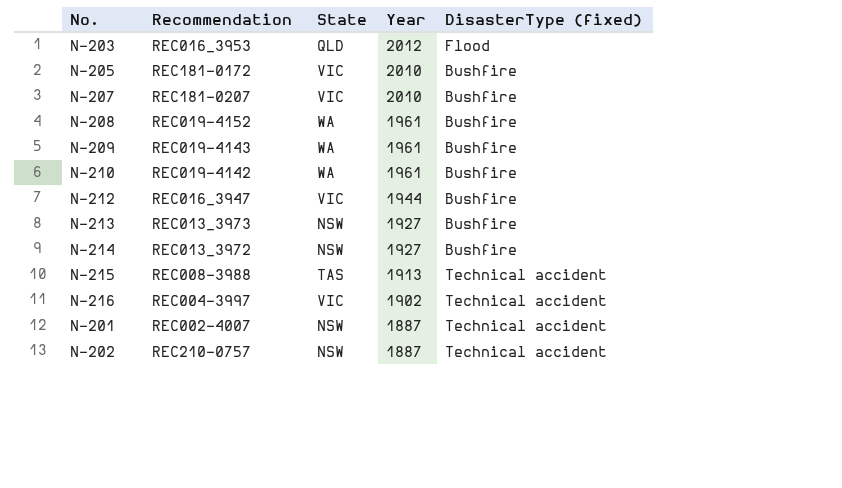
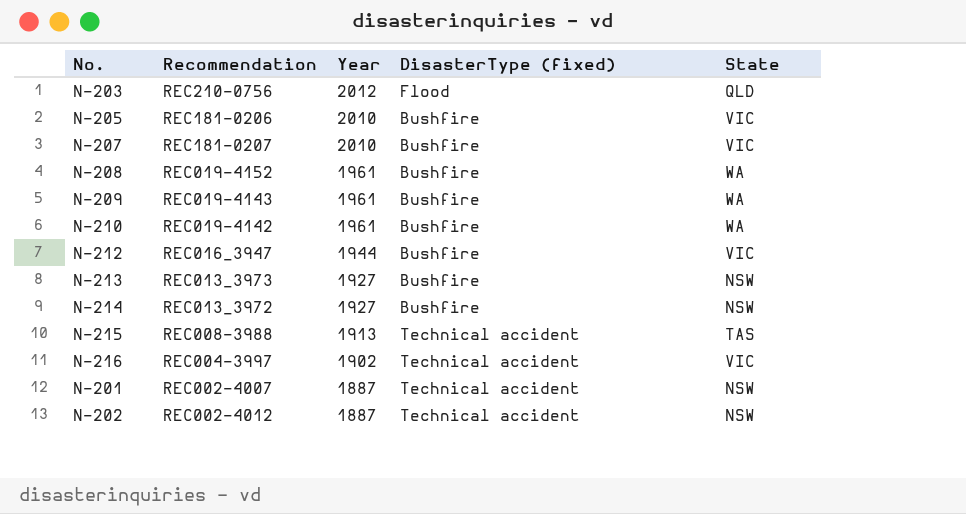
column State | position: 3 -> 5
N-203 | Recommendation: REC016_3953 -> REC210-0756
N-205 | Recommendation: REC181-0172 -> REC181-0206
N-202 | Recommendation: REC210-0757 -> REC002-4012

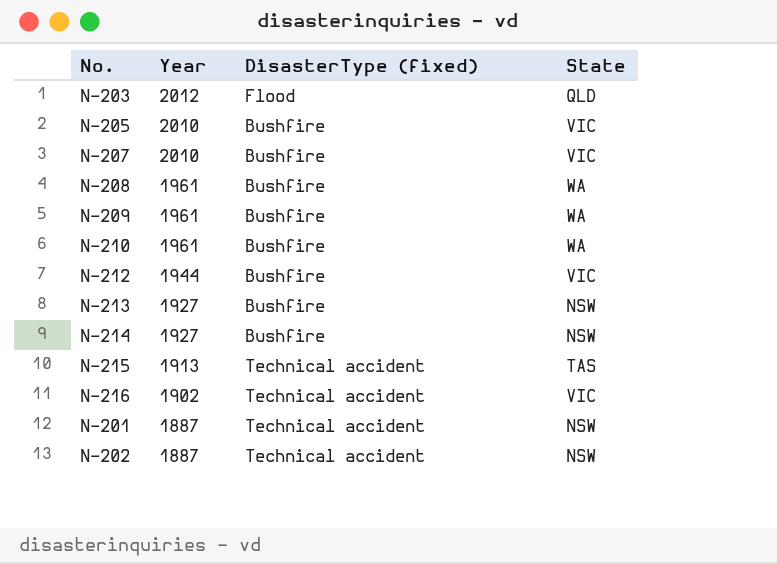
column Recommendation | position: 2 -> none

